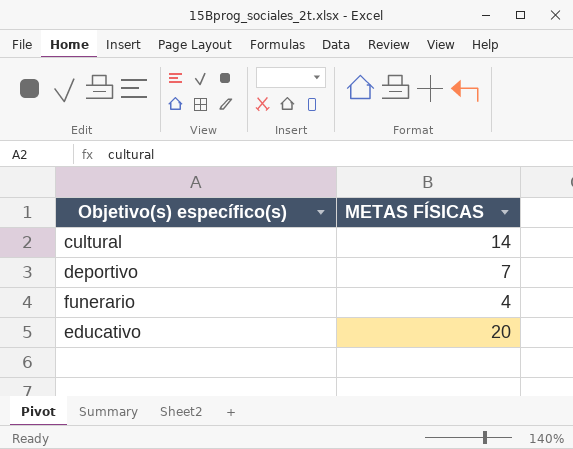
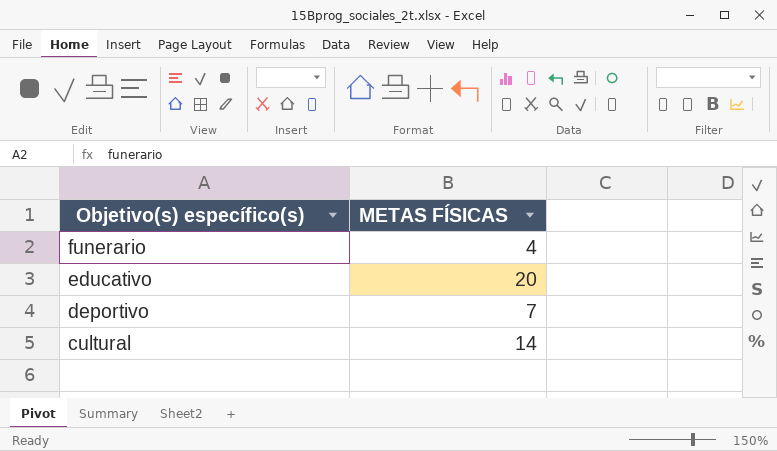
row order: none -> Objetivo(s) específico(s) descending

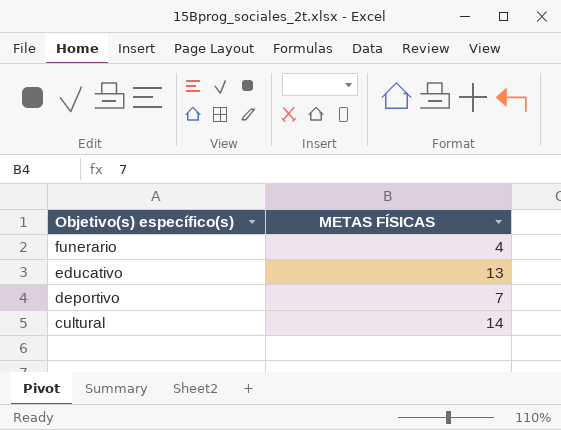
educativo | METAS FÍSICAS: 20 -> 13

